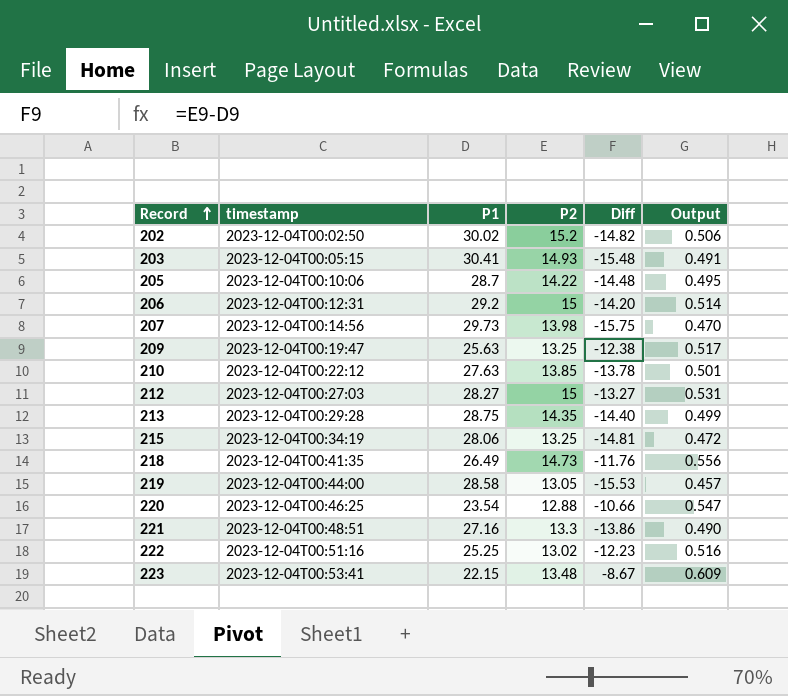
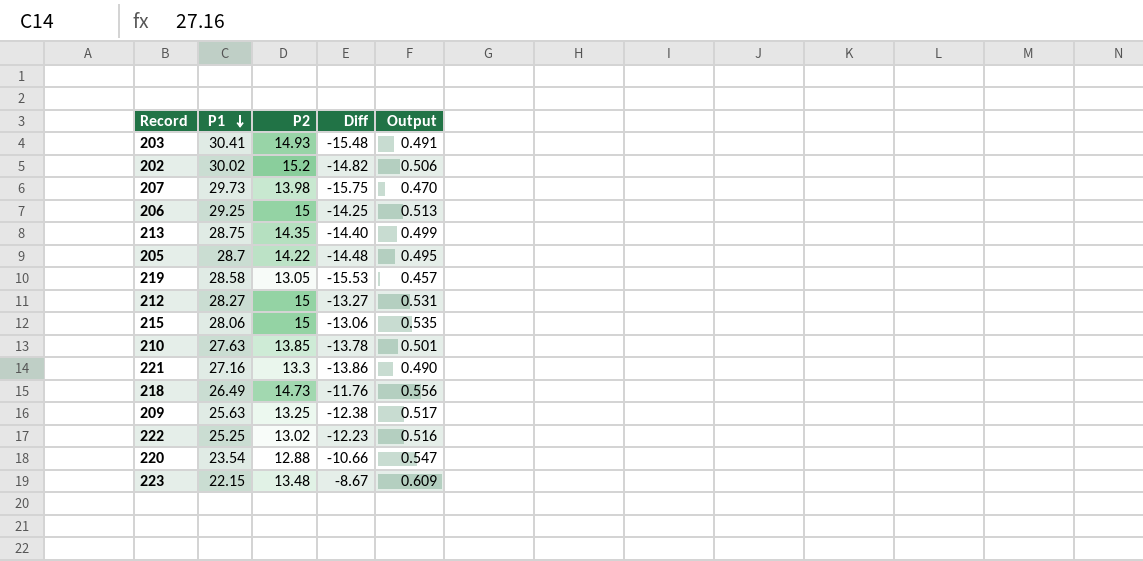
row order: Record ascending -> P1 descending
column timestamp | position: 2 -> none
206 | P1: 29.2 -> 29.25
206 | Diff: -14.20 -> -14.25
206 | Output: 0.514 -> 0.513
215 | P2: 13.25 -> 15
215 | Diff: -14.81 -> -13.06
215 | Output: 0.472 -> 0.535

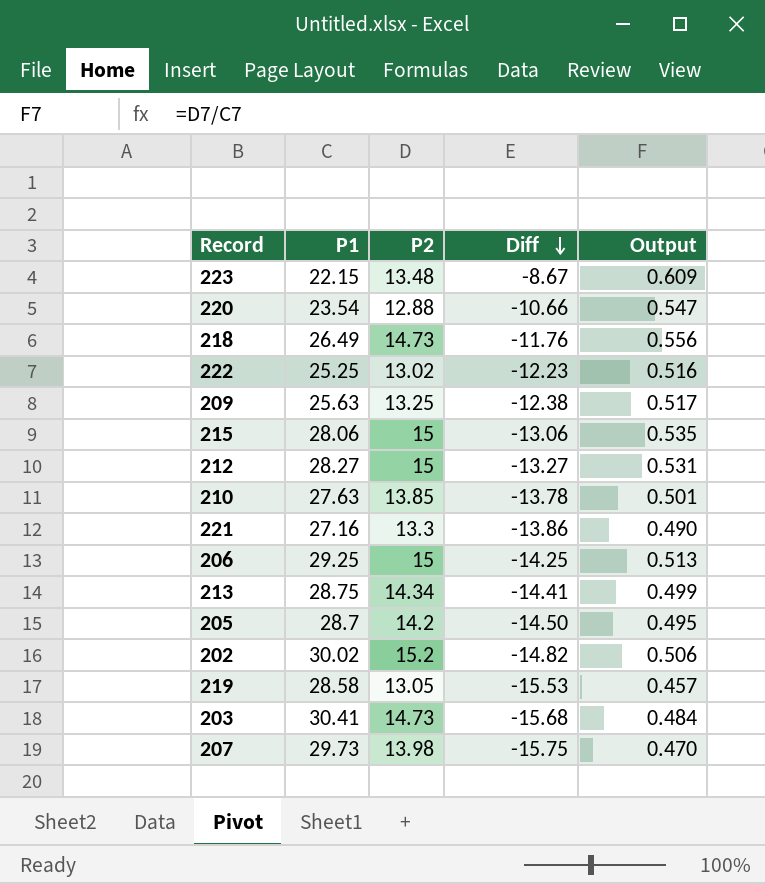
row order: P1 descending -> Diff descending
213 | P2: 14.35 -> 14.34
213 | Diff: -14.40 -> -14.41
205 | P2: 14.22 -> 14.2
205 | Diff: -14.48 -> -14.50
203 | P2: 14.93 -> 14.73
203 | Diff: -15.48 -> -15.68
203 | Output: 0.491 -> 0.484

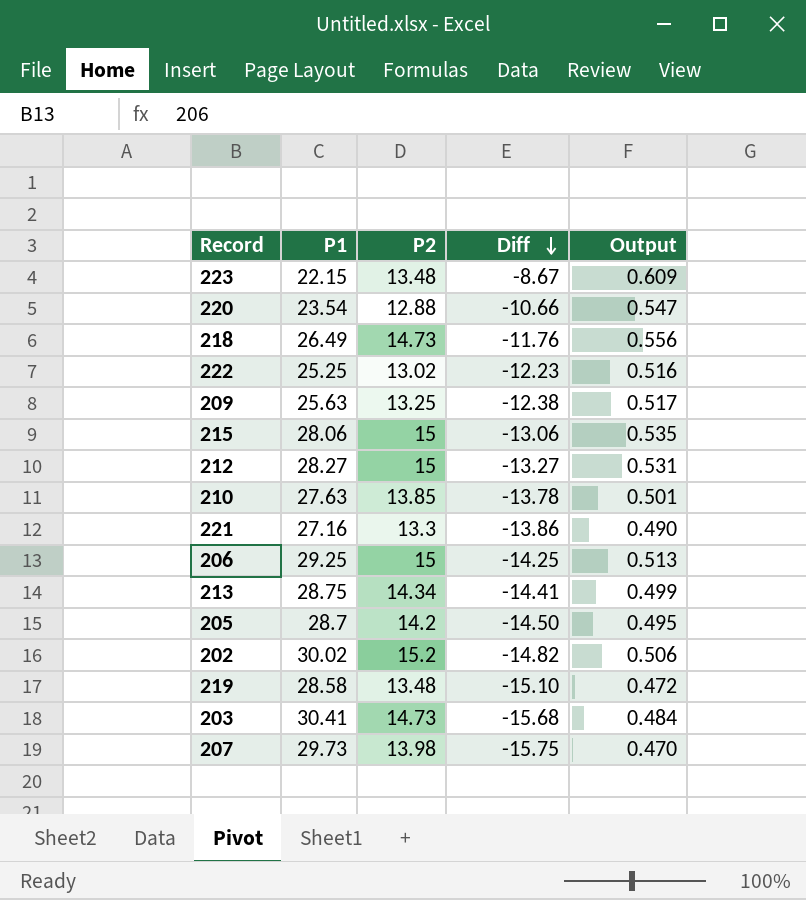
219 | P2: 13.05 -> 13.48
219 | Diff: -15.53 -> -15.10
219 | Output: 0.457 -> 0.472

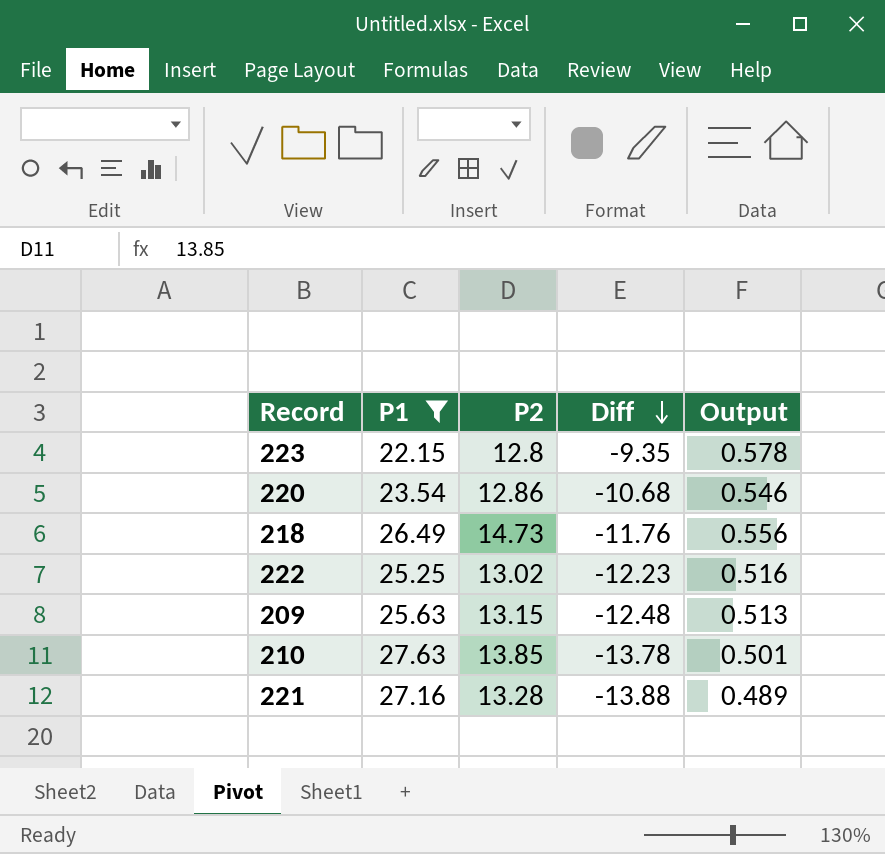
filter: none -> P1 <= 27.63
223 | P2: 13.48 -> 12.8
223 | Diff: -8.67 -> -9.35
223 | Output: 0.609 -> 0.578
220 | P2: 12.88 -> 12.86
220 | Diff: -10.66 -> -10.68
220 | Output: 0.547 -> 0.546
209 | P2: 13.25 -> 13.15
209 | Diff: -12.38 -> -12.48
209 | Output: 0.517 -> 0.513
221 | P2: 13.3 -> 13.28
221 | Diff: -13.86 -> -13.88
221 | Output: 0.490 -> 0.489

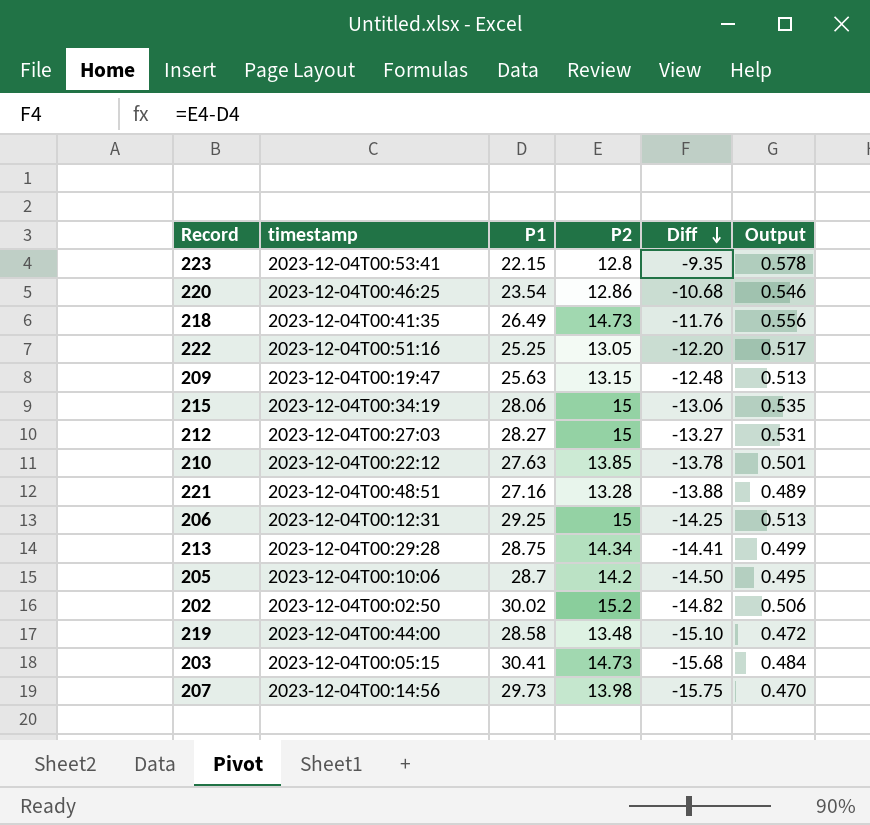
filter: P1 <= 27.63 -> none
column timestamp | position: none -> 2
222 | P2: 13.02 -> 13.05
222 | Diff: -12.23 -> -12.20
222 | Output: 0.516 -> 0.517

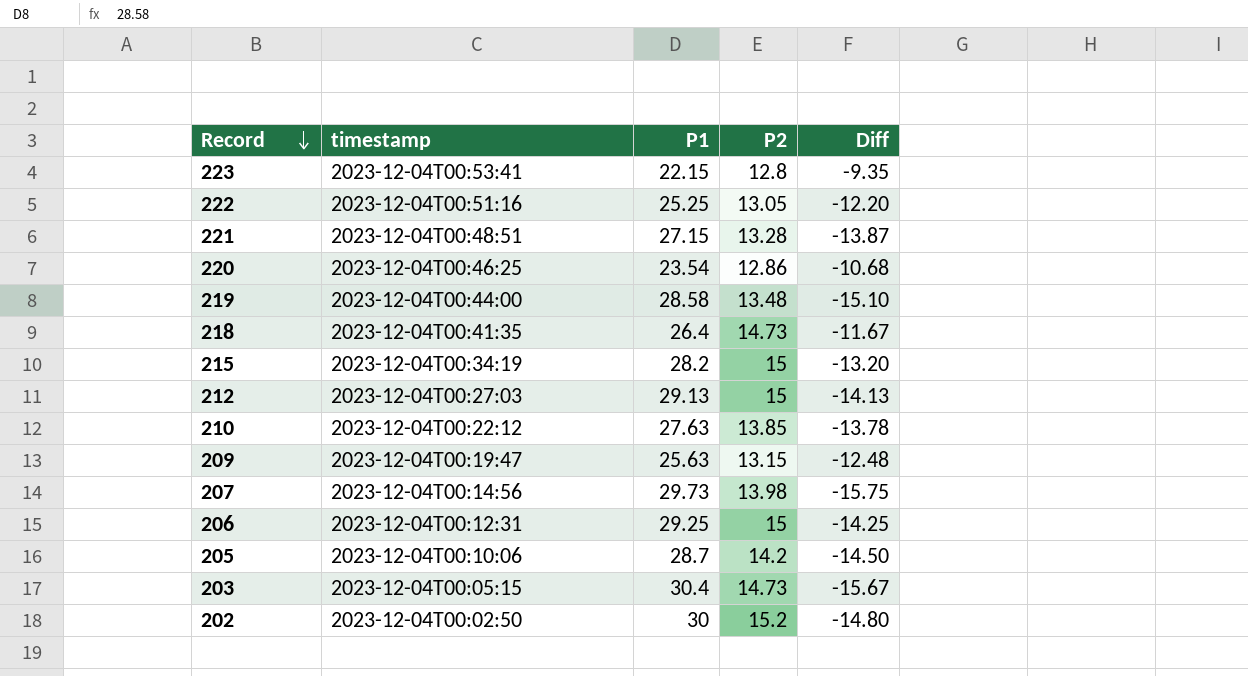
row order: Diff descending -> Record descending
column Output | formula: [P2] / [P1] -> none
row 213: 2023-12-04T00:29:28 | 28.75 | 14.34 | -14.41 | 0.499 -> none
221 | P1: 27.16 -> 27.15
221 | Diff: -13.88 -> -13.87
218 | P1: 26.49 -> 26.4
218 | Diff: -11.76 -> -11.67
215 | P1: 28.06 -> 28.2
215 | Diff: -13.06 -> -13.20
212 | P1: 28.27 -> 29.13
212 | Diff: -13.27 -> -14.13
203 | P1: 30.41 -> 30.4
203 | Diff: -15.68 -> -15.67
202 | P1: 30.02 -> 30
202 | Diff: -14.82 -> -14.80

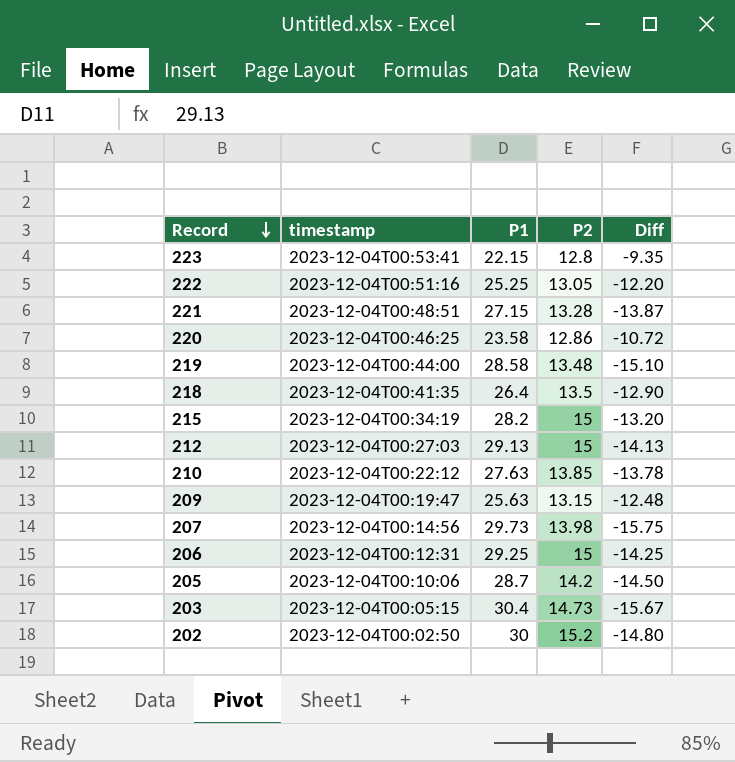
220 | P1: 23.54 -> 23.58
220 | Diff: -10.68 -> -10.72
218 | P2: 14.73 -> 13.5
218 | Diff: -11.67 -> -12.90

